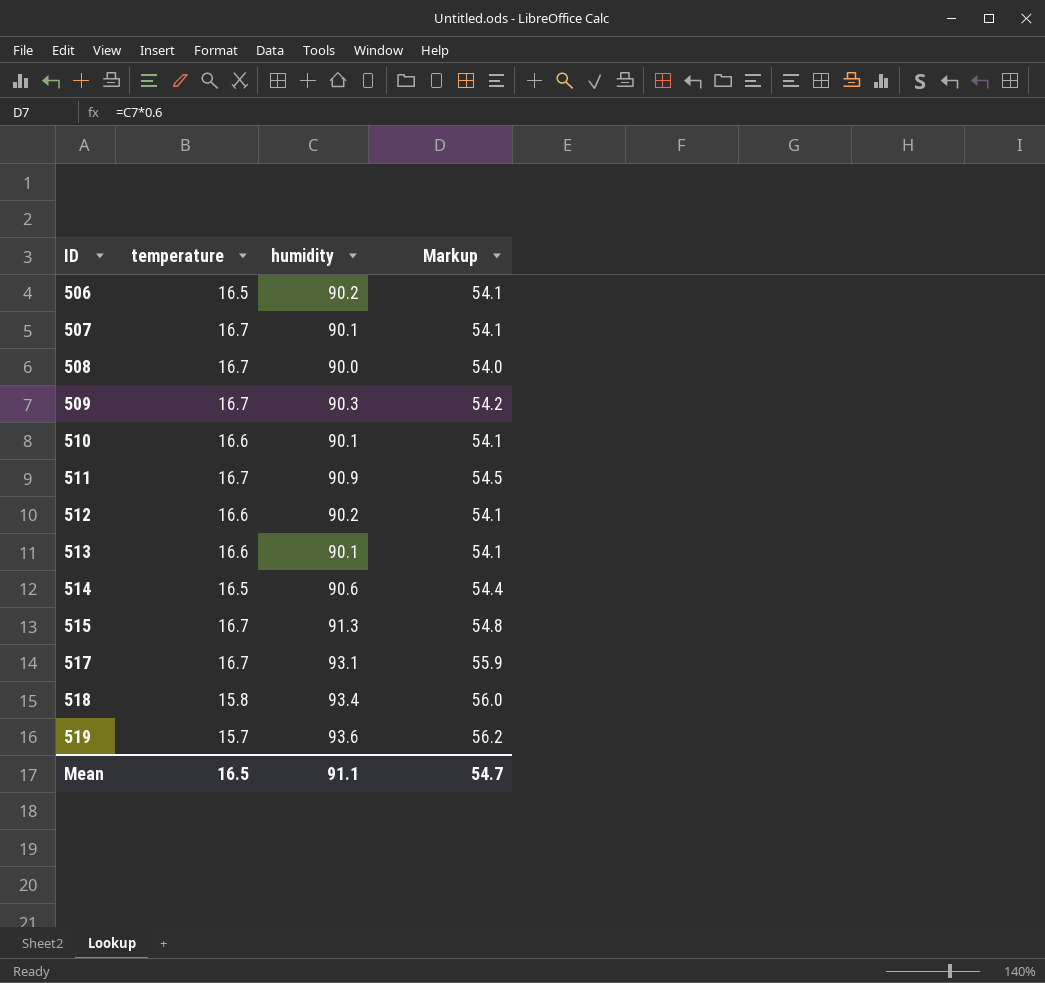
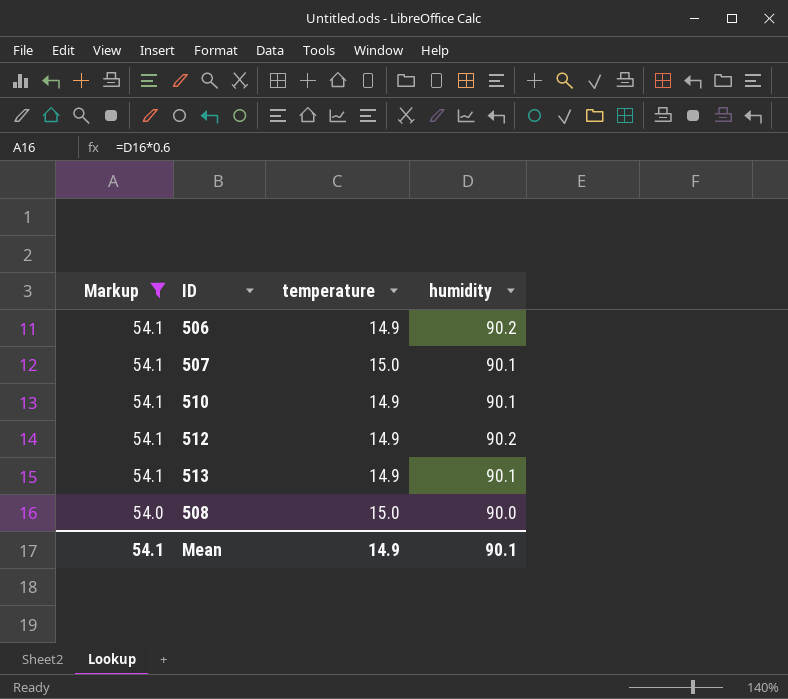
filter: none -> Markup <= 54.1
row order: ID ascending -> Markup descending
column Markup | position: 4 -> 1
506 | temperature: 16.5 -> 14.9
507 | temperature: 16.7 -> 15.0
510 | temperature: 16.6 -> 14.9
512 | temperature: 16.6 -> 14.9
513 | temperature: 16.6 -> 14.9
508 | temperature: 16.7 -> 15.0
Mean | Markup: 54.7 -> 54.1
Mean | temperature: 16.5 -> 14.9
Mean | humidity: 91.1 -> 90.1

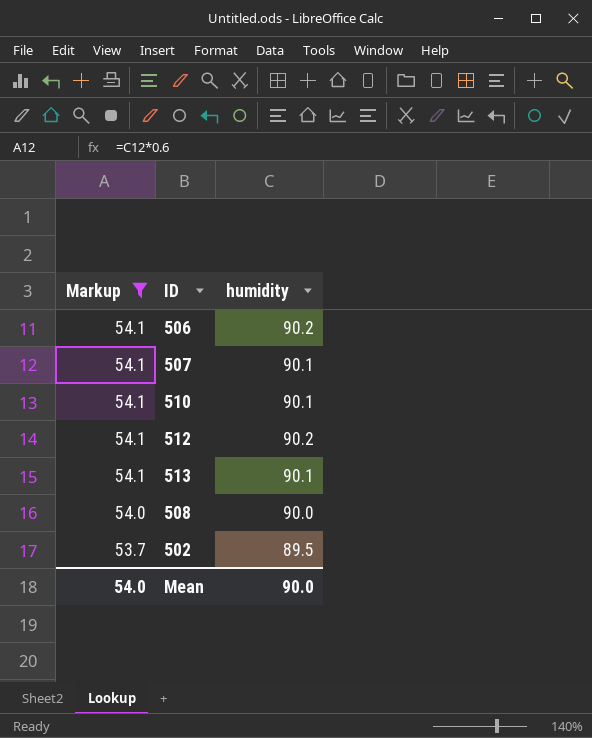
column temperature | position: 3 -> none
row 502: none -> 53.7 | 89.5
Mean | Markup: 54.1 -> 54.0
Mean | humidity: 90.1 -> 90.0

